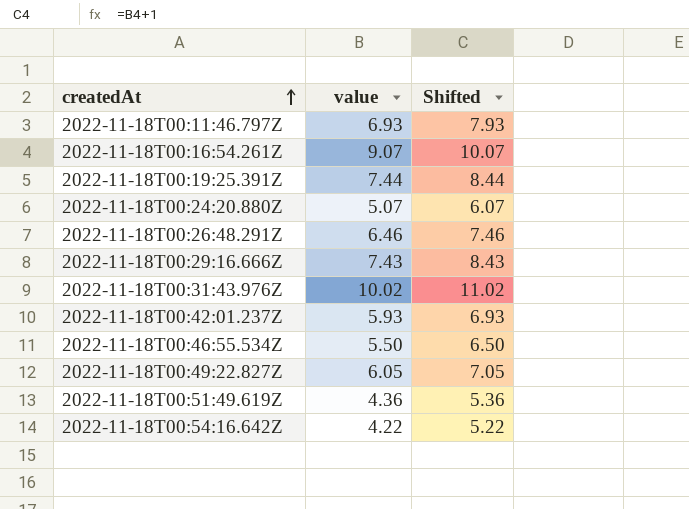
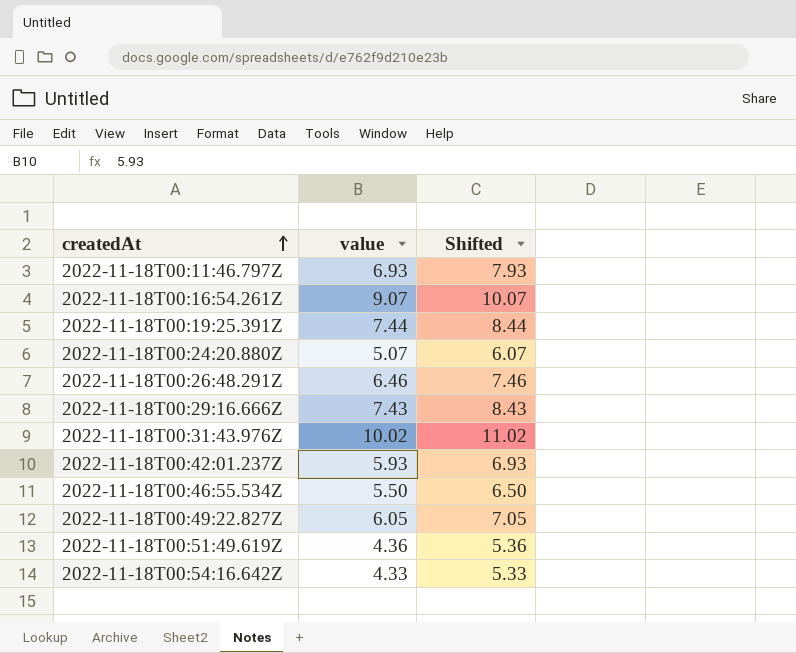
2022-11-18T00:54:16.642Z | value: 4.22 -> 4.33
2022-11-18T00:54:16.642Z | Shifted: 5.22 -> 5.33

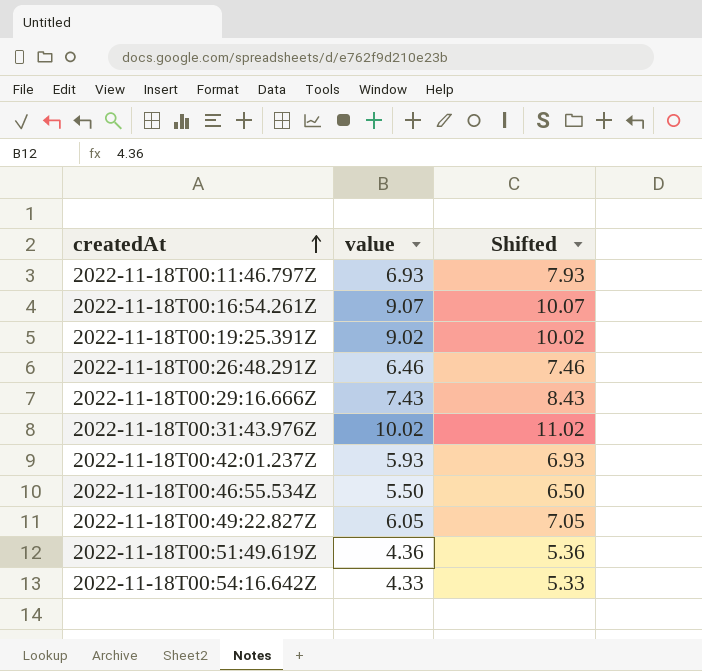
row 2022-11-18T00:24:20.880Z: 5.07 | 6.07 -> none
2022-11-18T00:19:25.391Z | value: 7.44 -> 9.02
2022-11-18T00:19:25.391Z | Shifted: 8.44 -> 10.02

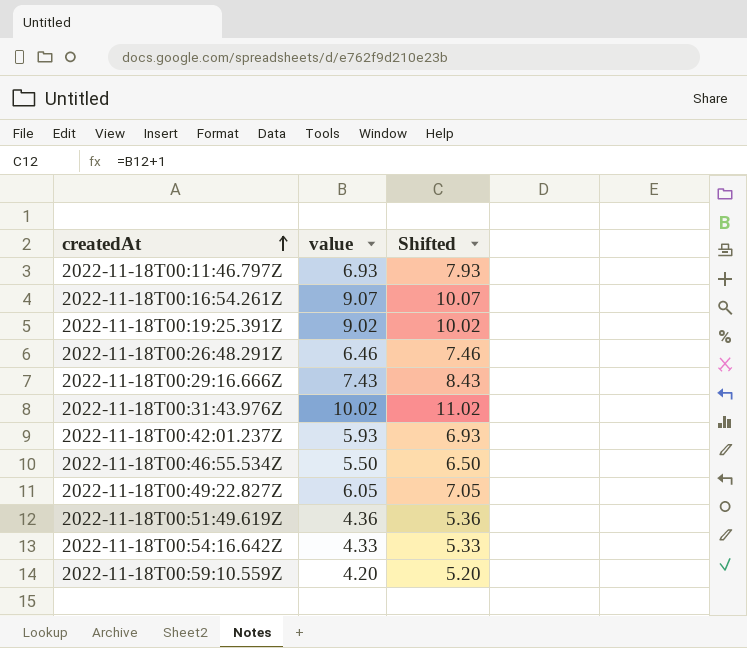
row 2022-11-18T00:59:10.559Z: none -> 4.20 | 5.20

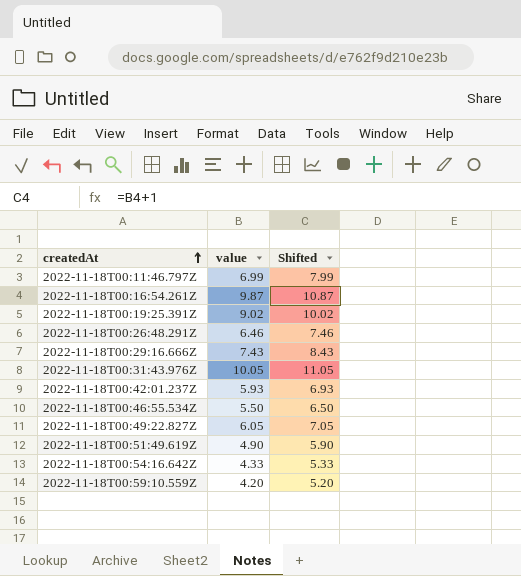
2022-11-18T00:11:46.797Z | value: 6.93 -> 6.99
2022-11-18T00:11:46.797Z | Shifted: 7.93 -> 7.99
2022-11-18T00:16:54.261Z | value: 9.07 -> 9.87
2022-11-18T00:16:54.261Z | Shifted: 10.07 -> 10.87
2022-11-18T00:31:43.976Z | value: 10.02 -> 10.05
2022-11-18T00:31:43.976Z | Shifted: 11.02 -> 11.05
2022-11-18T00:51:49.619Z | value: 4.36 -> 4.90
2022-11-18T00:51:49.619Z | Shifted: 5.36 -> 5.90

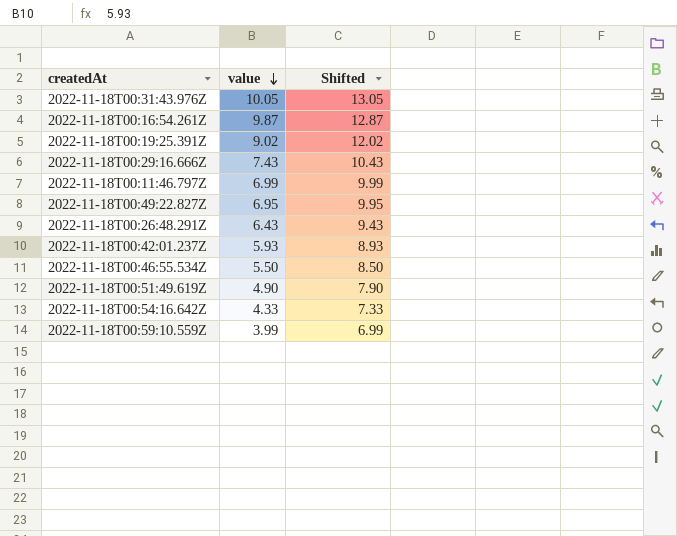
row order: createdAt ascending -> value descending
column Shifted | formula: [value] + 1 -> [value] + 3
2022-11-18T00:49:22.827Z | value: 6.05 -> 6.95
2022-11-18T00:26:48.291Z | value: 6.46 -> 6.43
2022-11-18T00:59:10.559Z | value: 4.20 -> 3.99

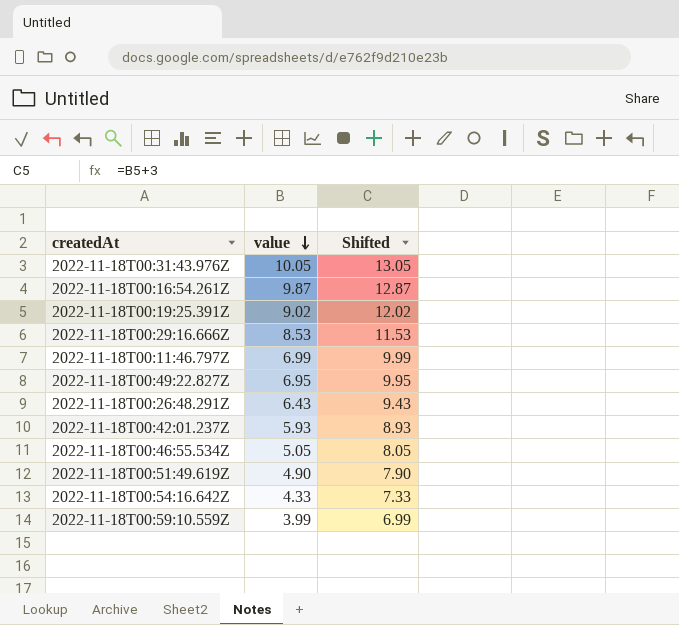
2022-11-18T00:29:16.666Z | value: 7.43 -> 8.53
2022-11-18T00:29:16.666Z | Shifted: 10.43 -> 11.53
2022-11-18T00:46:55.534Z | value: 5.50 -> 5.05
2022-11-18T00:46:55.534Z | Shifted: 8.50 -> 8.05

